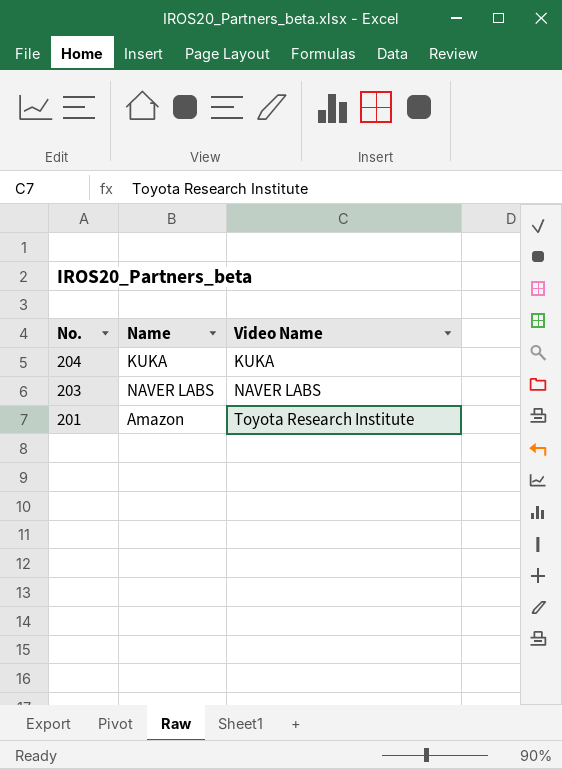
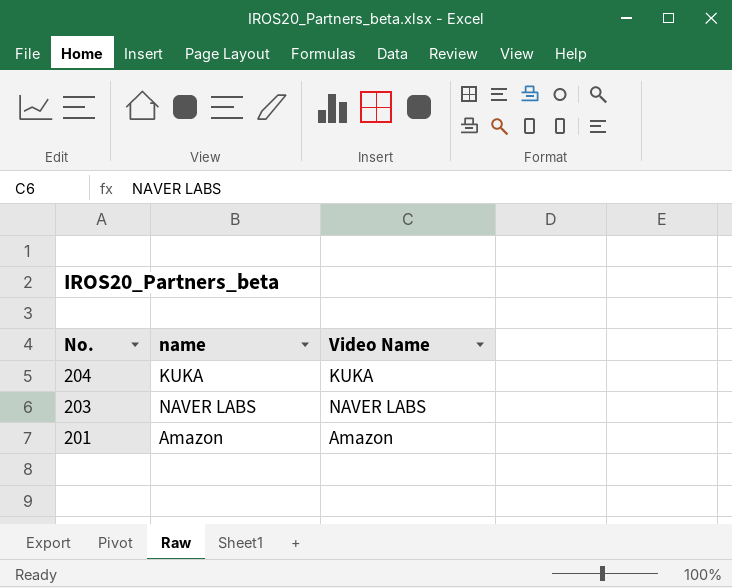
column name: Name -> name
201 | Video Name: Toyota Research Institute -> Amazon

